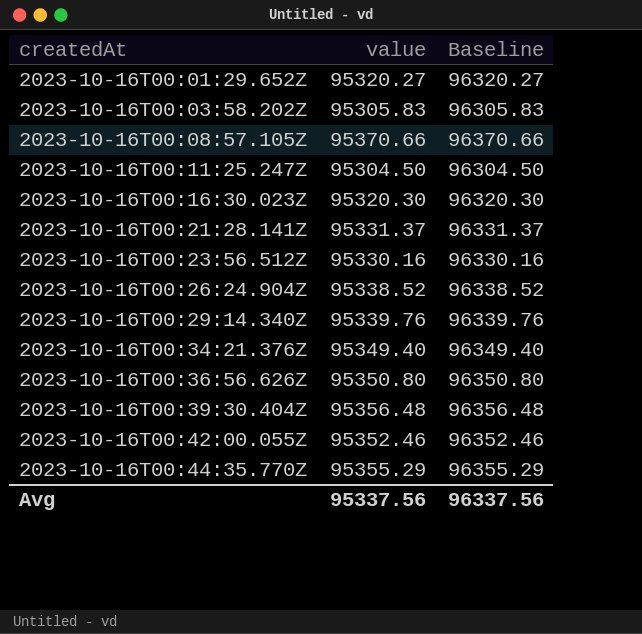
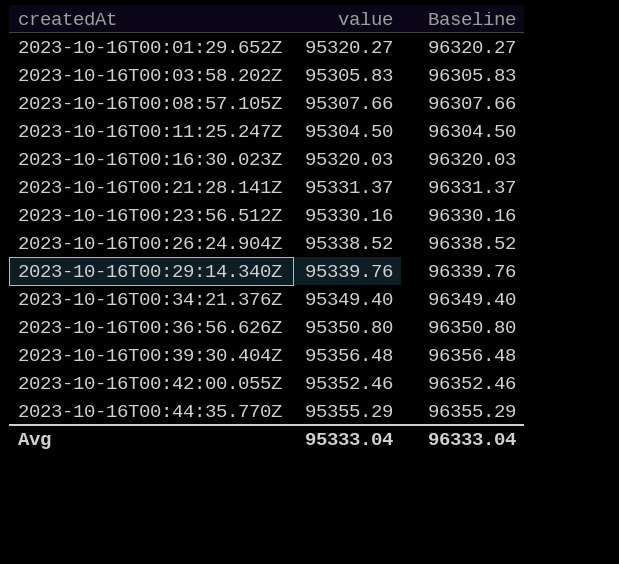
2023-10-16T00:08:57.105Z | value: 95370.66 -> 95307.66
2023-10-16T00:08:57.105Z | Baseline: 96370.66 -> 96307.66
2023-10-16T00:16:30.023Z | value: 95320.30 -> 95320.03
2023-10-16T00:16:30.023Z | Baseline: 96320.30 -> 96320.03
Avg | value: 95337.56 -> 95333.04
Avg | Baseline: 96337.56 -> 96333.04

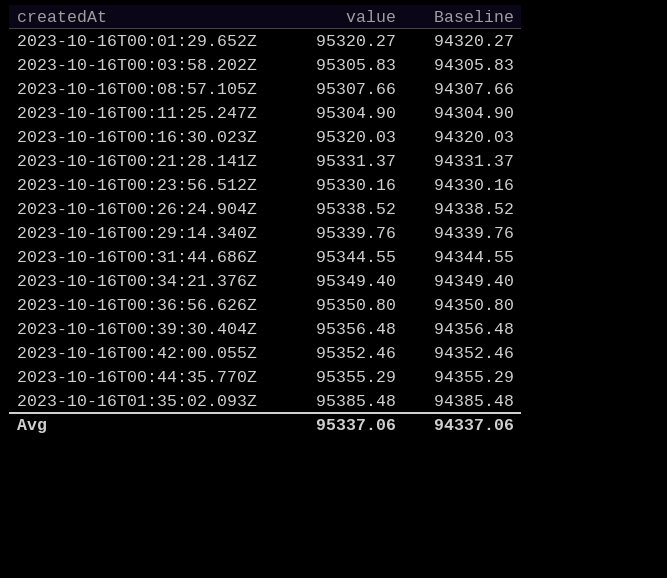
column Baseline | formula: [value] + 1000 -> [value] - 1000
2023-10-16T00:11:25.247Z | value: 95304.50 -> 95304.90
row 2023-10-16T00:31:44.686Z: none -> 95344.55 | 94344.55
row 2023-10-16T01:35:02.093Z: none -> 95385.48 | 94385.48
Avg | value: 95333.04 -> 95337.06
Avg | Baseline: 96333.04 -> 94337.06

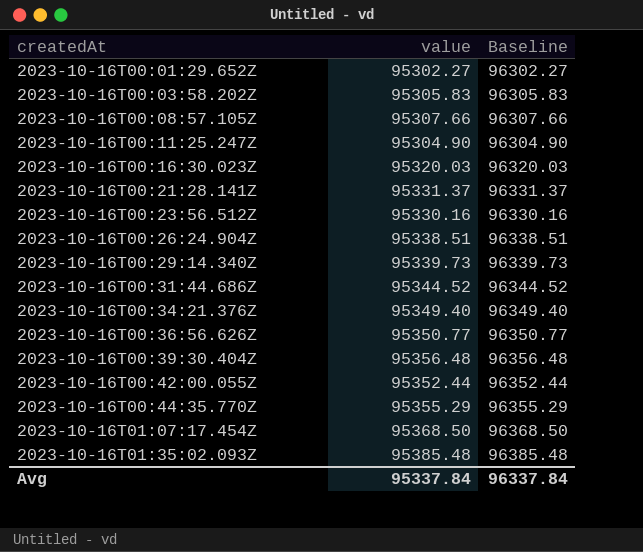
column Baseline | formula: [value] - 1000 -> [value] + 1000
2023-10-16T00:01:29.652Z | value: 95320.27 -> 95302.27
2023-10-16T00:26:24.904Z | value: 95338.52 -> 95338.51
2023-10-16T00:29:14.340Z | value: 95339.76 -> 95339.73
2023-10-16T00:31:44.686Z | value: 95344.55 -> 95344.52
2023-10-16T00:36:56.626Z | value: 95350.80 -> 95350.77
2023-10-16T00:42:00.055Z | value: 95352.46 -> 95352.44
row 2023-10-16T01:07:17.454Z: none -> 95368.50 | 96368.50
Avg | value: 95337.06 -> 95337.84
Avg | Baseline: 94337.06 -> 96337.84

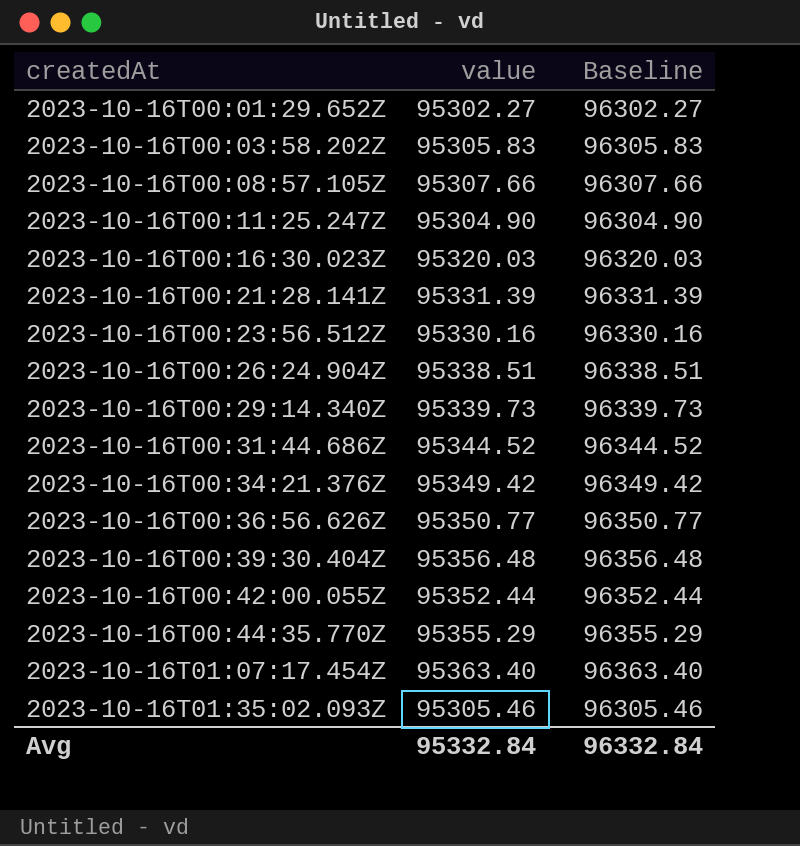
2023-10-16T00:21:28.141Z | value: 95331.37 -> 95331.39
2023-10-16T00:21:28.141Z | Baseline: 96331.37 -> 96331.39
2023-10-16T00:34:21.376Z | value: 95349.40 -> 95349.42
2023-10-16T00:34:21.376Z | Baseline: 96349.40 -> 96349.42
2023-10-16T01:07:17.454Z | value: 95368.50 -> 95363.40
2023-10-16T01:07:17.454Z | Baseline: 96368.50 -> 96363.40
2023-10-16T01:35:02.093Z | value: 95385.48 -> 95305.46
2023-10-16T01:35:02.093Z | Baseline: 96385.48 -> 96305.46
Avg | value: 95337.84 -> 95332.84
Avg | Baseline: 96337.84 -> 96332.84

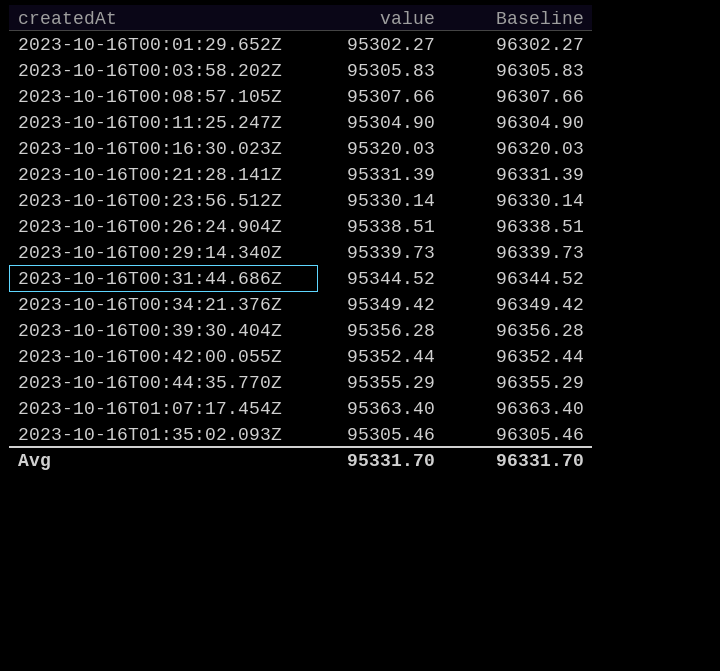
row 2023-10-16T00:36:56.626Z: 95350.77 | 96350.77 -> none
2023-10-16T00:23:56.512Z | value: 95330.16 -> 95330.14
2023-10-16T00:23:56.512Z | Baseline: 96330.16 -> 96330.14
2023-10-16T00:39:30.404Z | value: 95356.48 -> 95356.28
2023-10-16T00:39:30.404Z | Baseline: 96356.48 -> 96356.28
Avg | value: 95332.84 -> 95331.70
Avg | Baseline: 96332.84 -> 96331.70

